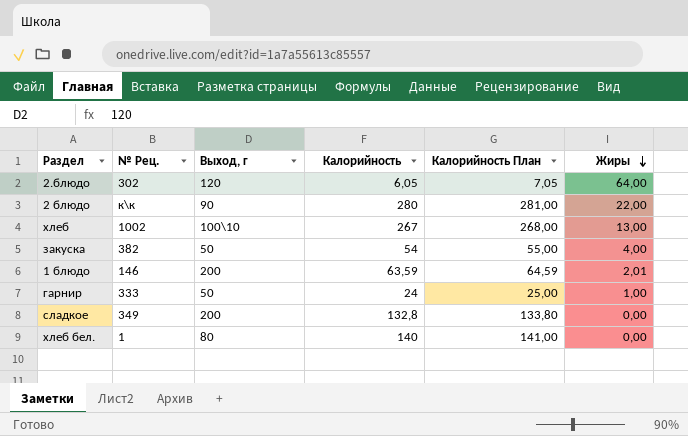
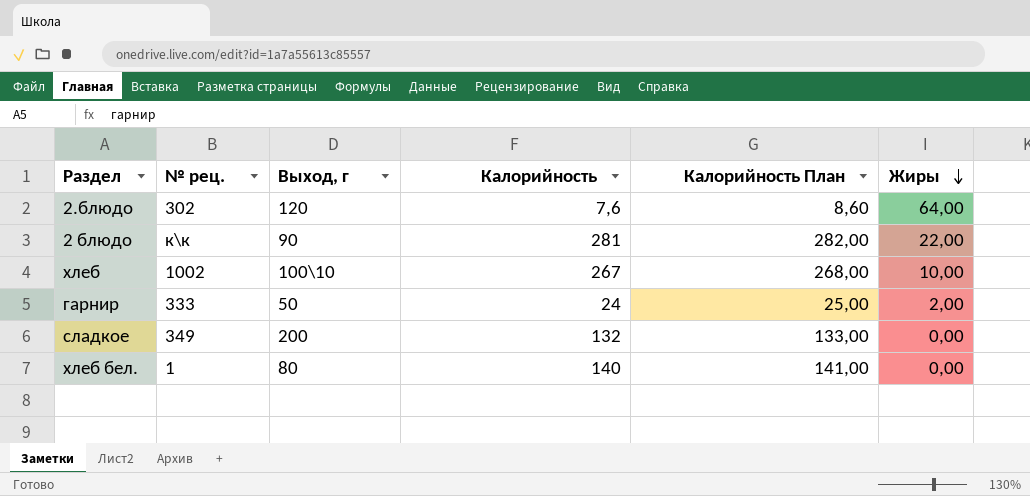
column name: № Рец. -> № рец.
row закуска: 382 | 50 | 54 | 55,00 | 4,00 -> none
row 1 блюдо: 146 | 200 | 63,59 | 64,59 | 2,01 -> none
2.блюдо | Калорийность: 6,05 -> 7,6
2.блюдо | Калорийность План: 7,05 -> 8,60
2 блюдо | Калорийность: 280 -> 281
2 блюдо | Калорийность План: 281,00 -> 282,00
хлеб | Жиры: 13,00 -> 10,00
гарнир | Жиры: 1,00 -> 2,00
сладкое | Калорийность: 132,8 -> 132
сладкое | Калорийность План: 133,80 -> 133,00

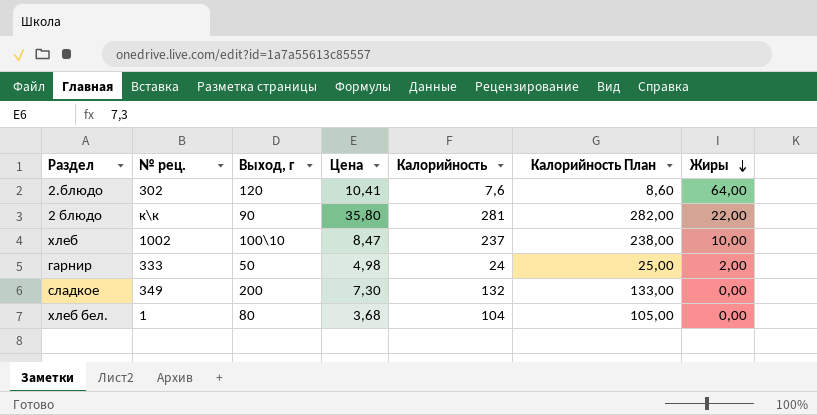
column Цена | position: none -> 4
хлеб | Калорийность: 267 -> 237
хлеб | Калорийность План: 268,00 -> 238,00
хлеб бел. | Калорийность: 140 -> 104
хлеб бел. | Калорийность План: 141,00 -> 105,00

